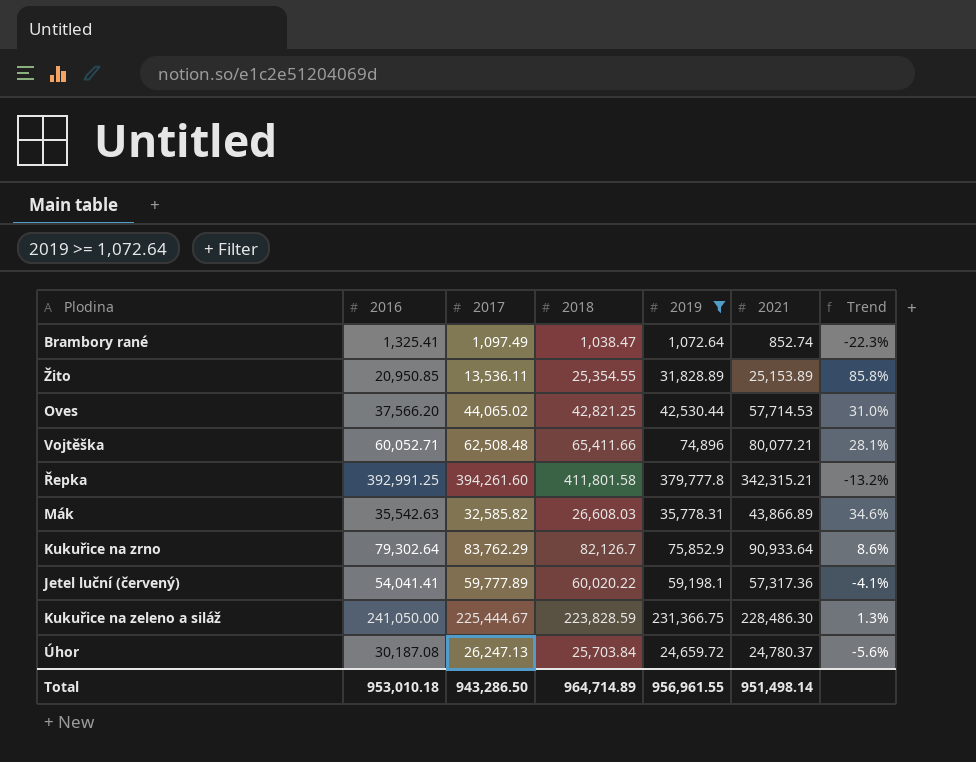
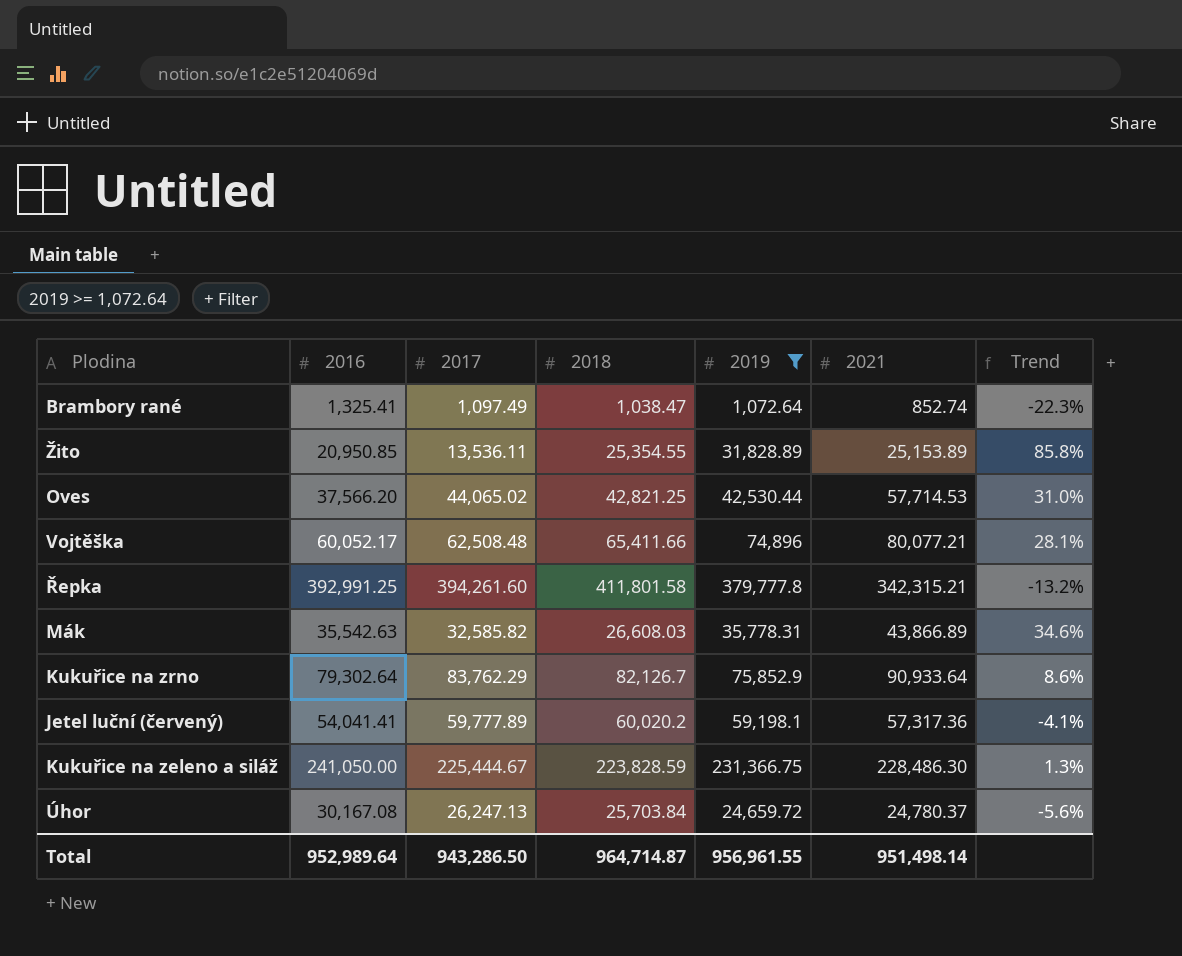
Vojtěška | 2016: 60,052.71 -> 60,052.17
Jetel luční (červený) | 2018: 60,020.22 -> 60,020.2
Úhor | 2016: 30,187.08 -> 30,167.08
Total | 2016: 953,010.18 -> 952,989.64
Total | 2018: 964,714.89 -> 964,714.87

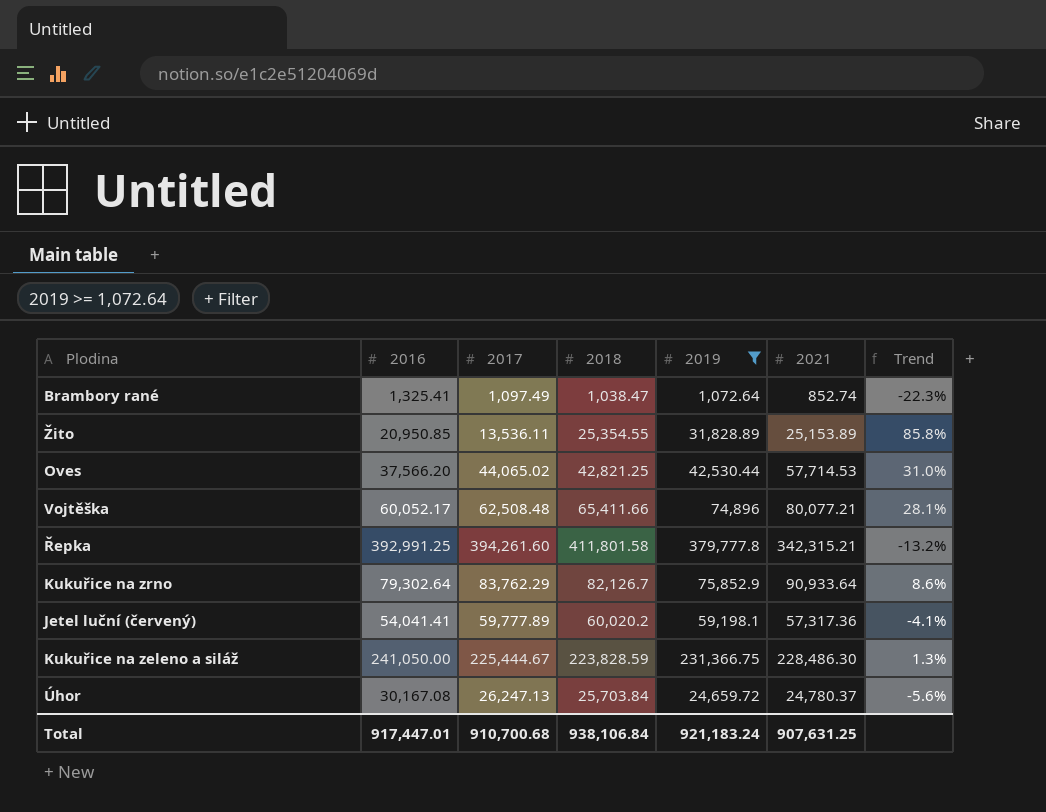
row Mák: 35,542.63 | 32,585.82 | 26,608.03 | 35,778.31 | 43,866.89 | 34.6% -> none
Total | 2016: 952,989.64 -> 917,447.01
Total | 2017: 943,286.50 -> 910,700.68
Total | 2018: 964,714.87 -> 938,106.84
Total | 2019: 956,961.55 -> 921,183.24
Total | 2021: 951,498.14 -> 907,631.25

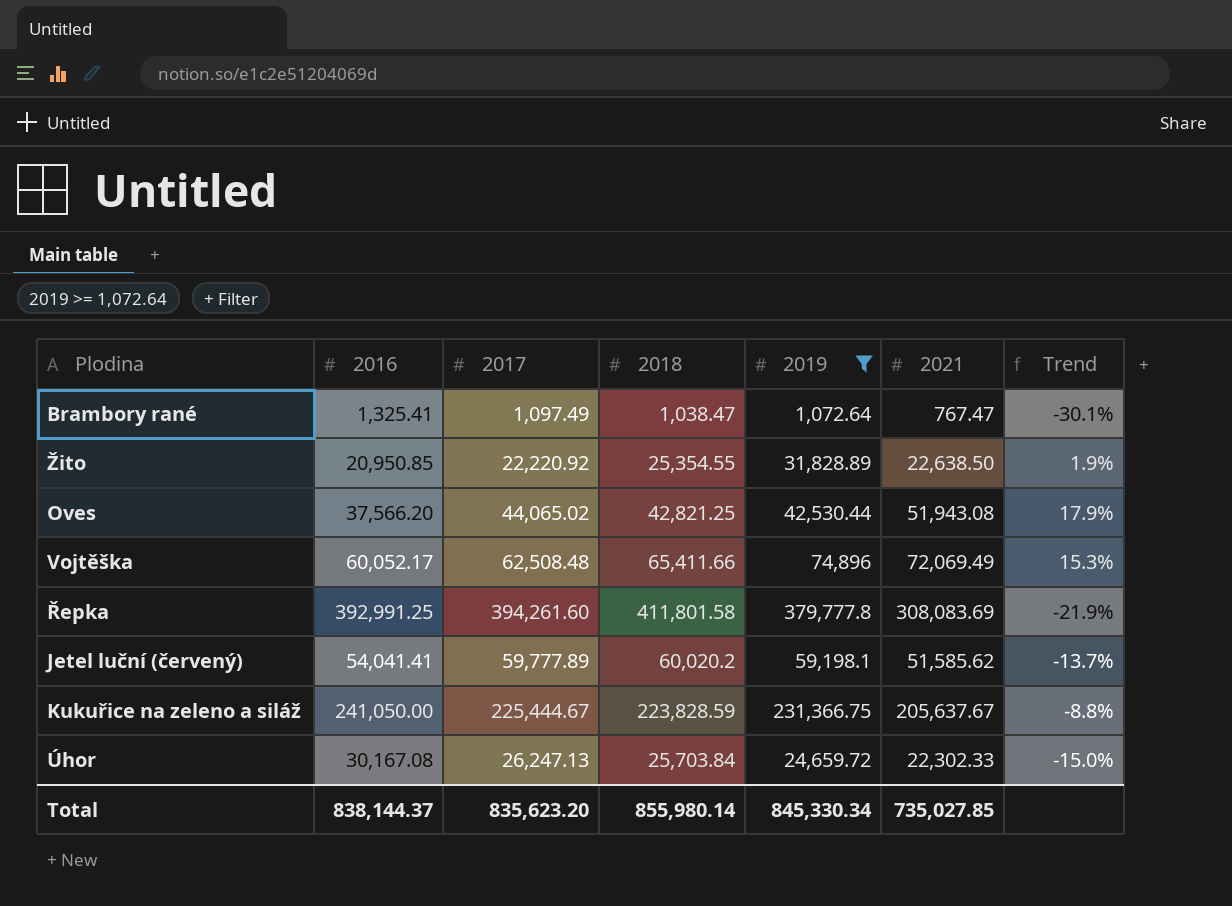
row Kukuřice na zrno: 79,302.64 | 83,762.29 | 82,126.7 | 75,852.9 | 90,933.64 | 8.6% -> none
Brambory rané | 2021: 852.74 -> 767.47
Brambory rané | Trend: -22.3% -> -30.1%
Žito | 2017: 13,536.11 -> 22,220.92
Žito | 2021: 25,153.89 -> 22,638.50
Žito | Trend: 85.8% -> 1.9%
Oves | 2021: 57,714.53 -> 51,943.08
Oves | Trend: 31.0% -> 17.9%
Vojtěška | 2021: 80,077.21 -> 72,069.49
Vojtěška | Trend: 28.1% -> 15.3%
Řepka | 2021: 342,315.21 -> 308,083.69
Řepka | Trend: -13.2% -> -21.9%
Jetel luční (červený) | 2021: 57,317.36 -> 51,585.62
Jetel luční (červený) | Trend: -4.1% -> -13.7%
Kukuřice na zeleno a siláž | 2021: 228,486.30 -> 205,637.67
Kukuřice na zeleno a siláž | Trend: 1.3% -> -8.8%
Úhor | 2021: 24,780.37 -> 22,302.33
Úhor | Trend: -5.6% -> -15.0%
Total | 2016: 917,447.01 -> 838,144.37
Total | 2017: 910,700.68 -> 835,623.20
Total | 2018: 938,106.84 -> 855,980.14
Total | 2019: 921,183.24 -> 845,330.34
Total | 2021: 907,631.25 -> 735,027.85

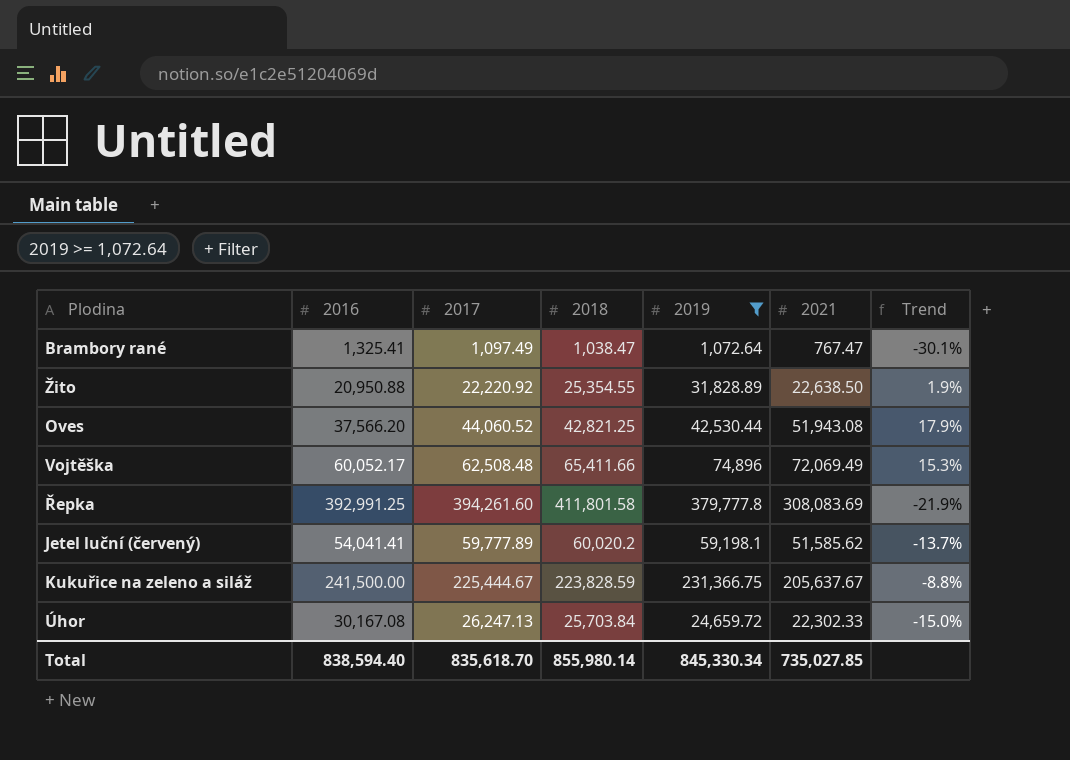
Žito | 2016: 20,950.85 -> 20,950.88
Oves | 2017: 44,065.02 -> 44,060.52
Kukuřice na zeleno a siláž | 2016: 241,050.00 -> 241,500.00
Total | 2016: 838,144.37 -> 838,594.40
Total | 2017: 835,623.20 -> 835,618.70

